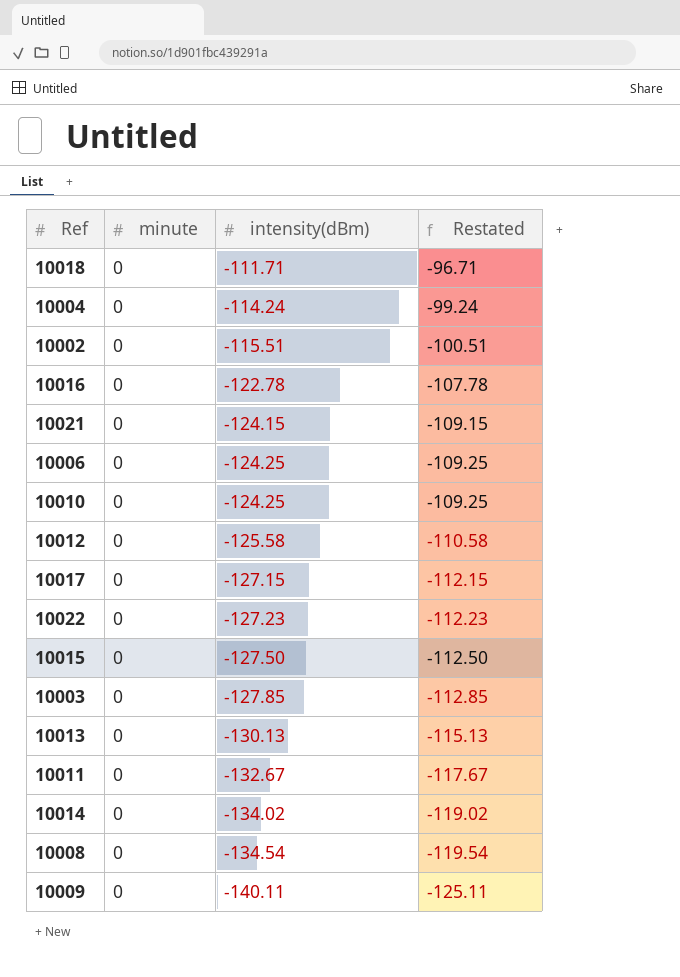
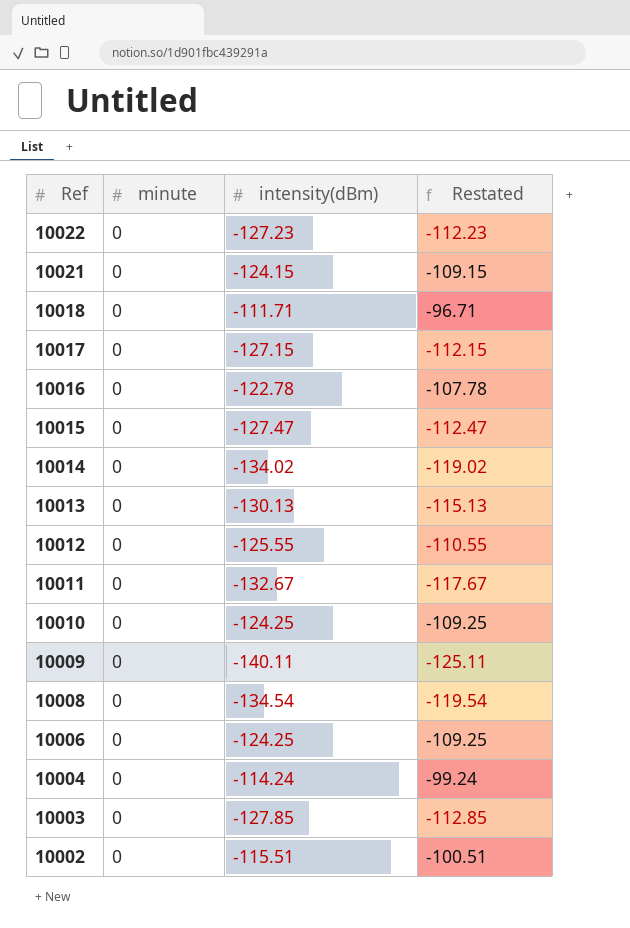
row order: intensity(dBm) descending -> Ref descending
10015 | intensity(dBm): -127.50 -> -127.47
10015 | Restated: -112.50 -> -112.47
10012 | intensity(dBm): -125.58 -> -125.55
10012 | Restated: -110.58 -> -110.55

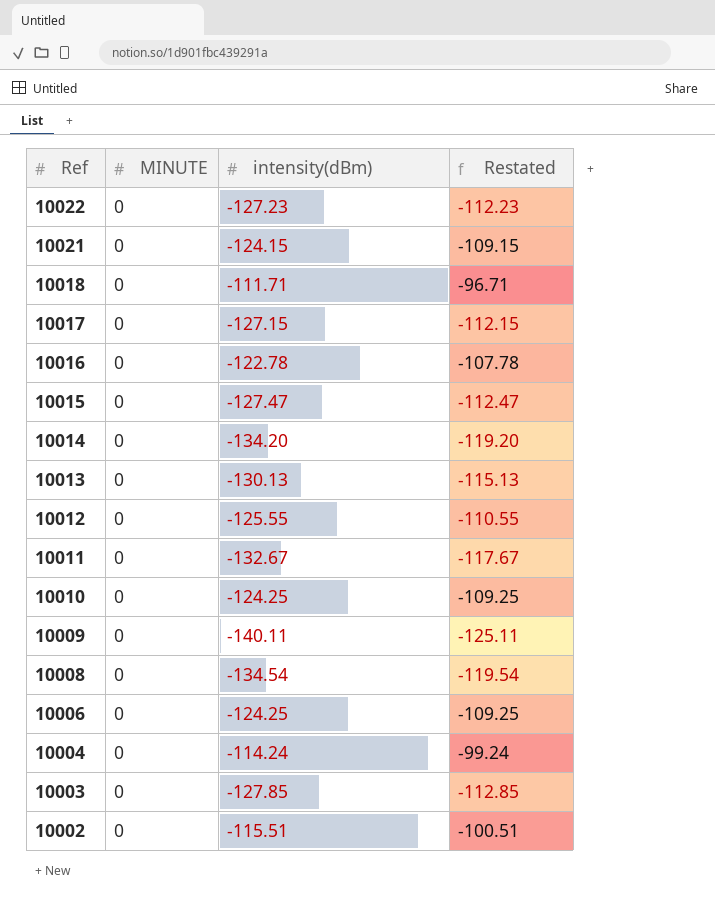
column name: minute -> MINUTE
10014 | intensity(dBm): -134.02 -> -134.20
10014 | Restated: -119.02 -> -119.20

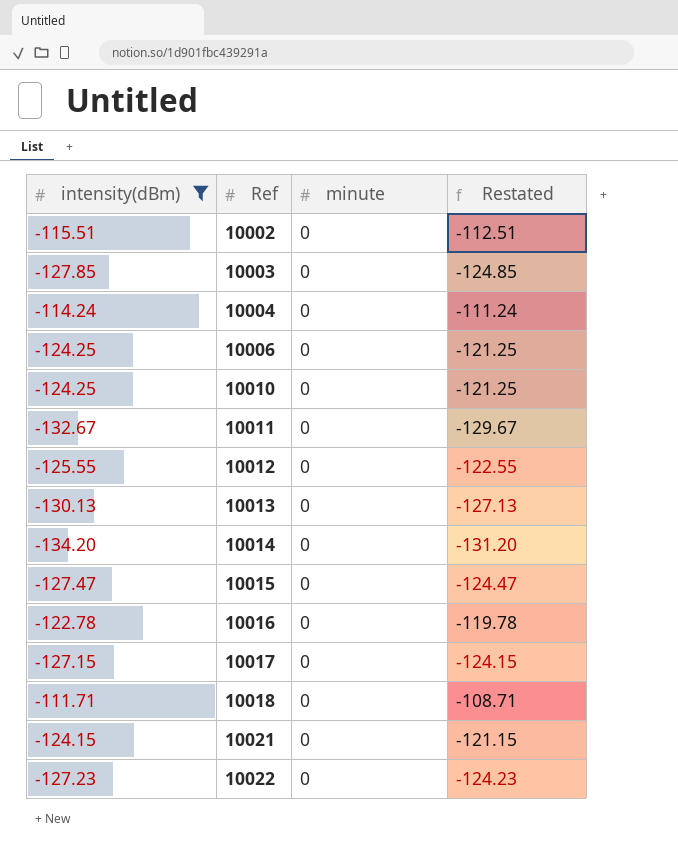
filter: none -> intensity(dBm) >= -134.20
row order: Ref descending -> Ref ascending
column intensity(dBm) | position: 3 -> 1
column name: MINUTE -> minute
column Restated | formula: [intensity(dBm)] + 15 -> [intensity(dBm)] + 3

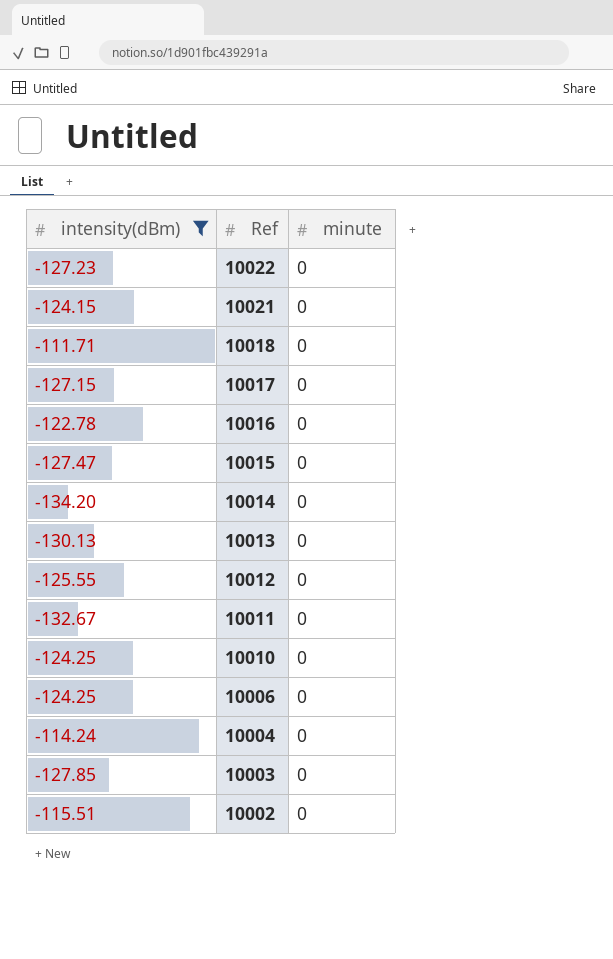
row order: Ref ascending -> Ref descending
column Restated | formula: [intensity(dBm)] + 3 -> none

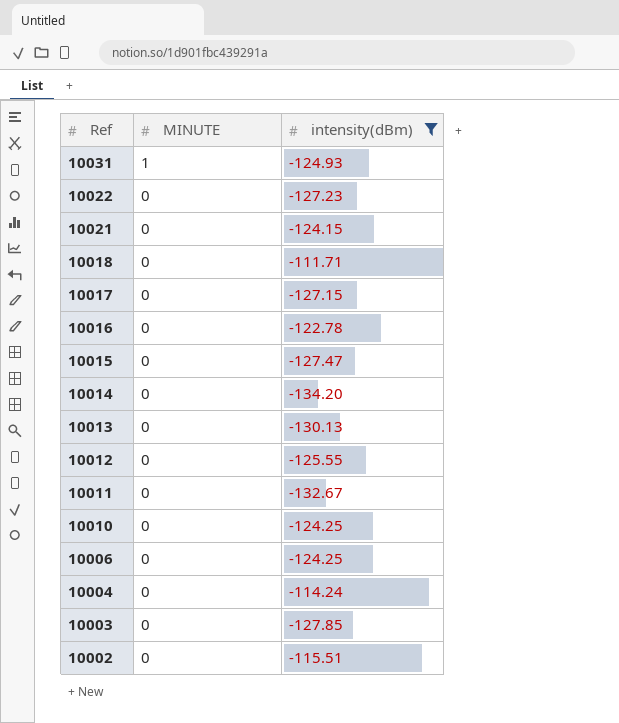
column name: minute -> MINUTE
column intensity(dBm) | position: 1 -> 3
row 10031: none -> 1 | -124.93

